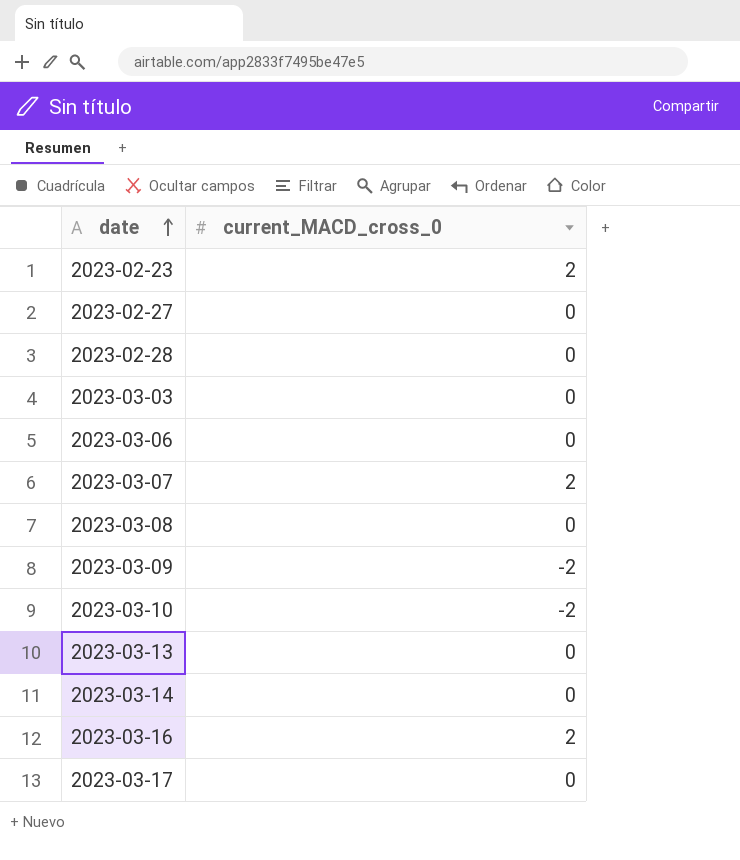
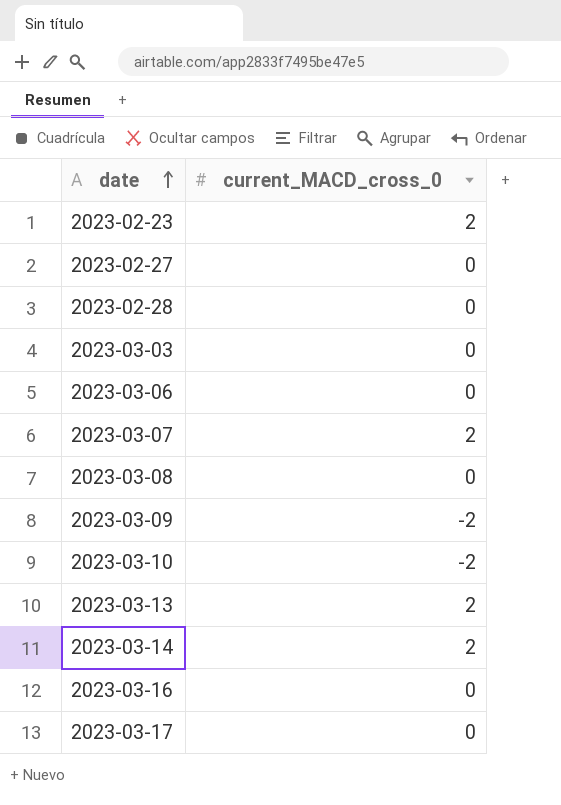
2023-03-13 | current_MACD_cross_0: 0 -> 2
2023-03-14 | current_MACD_cross_0: 0 -> 2
2023-03-16 | current_MACD_cross_0: 2 -> 0

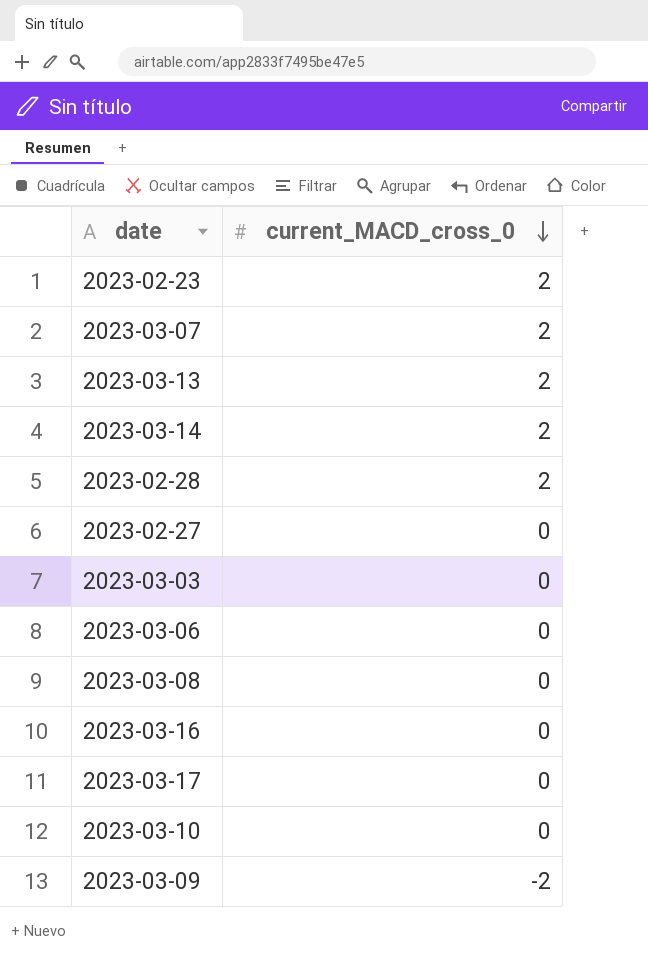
row order: date ascending -> current_MACD_cross_0 descending
2023-02-28 | current_MACD_cross_0: 0 -> 2
2023-03-10 | current_MACD_cross_0: -2 -> 0

